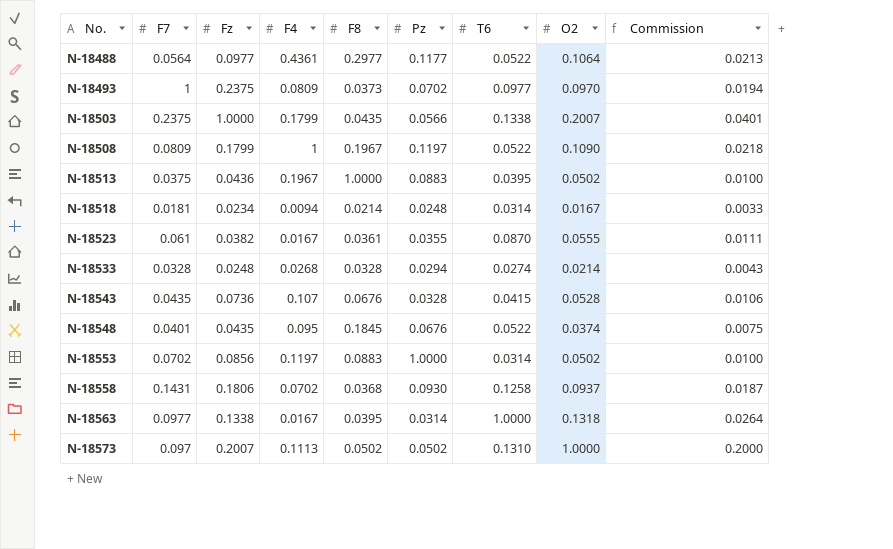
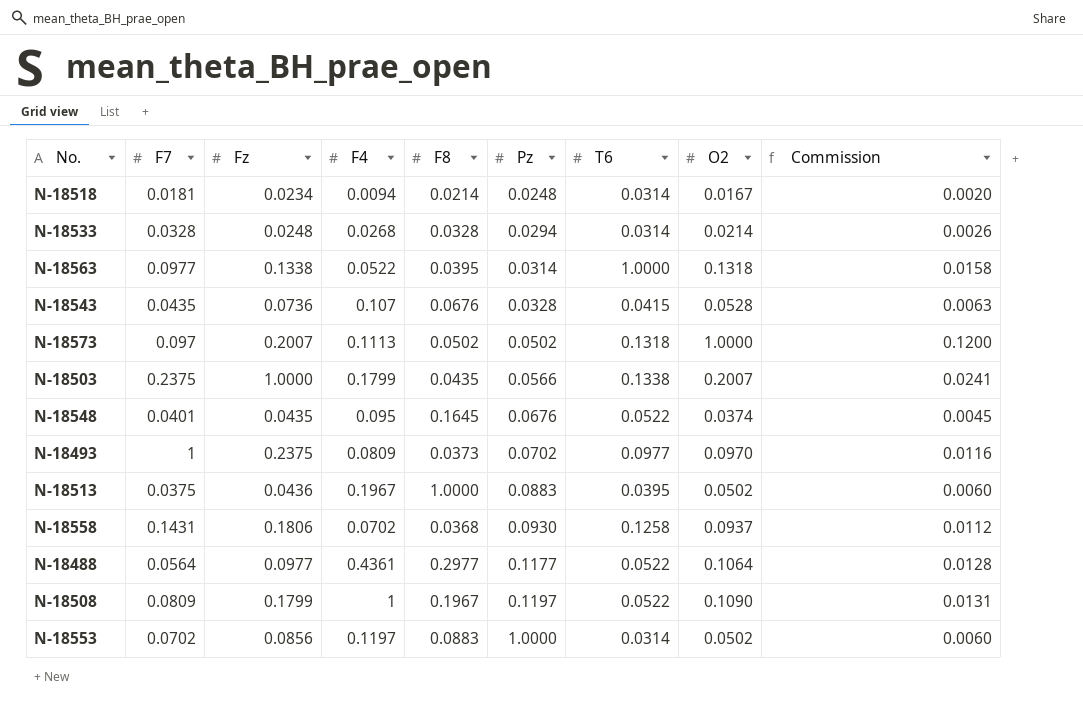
row order: No. ascending -> Pz ascending
column Commission | formula: [O2] * 0.2 -> [O2] * 0.12
row N-18523: 0.061 | 0.0382 | 0.0167 | 0.0361 | 0.0355 | 0.0870 | 0.0555 | 0.0111 -> none
N-18533 | T6: 0.0274 -> 0.0314
N-18563 | F4: 0.0167 -> 0.0522
N-18573 | T6: 0.1310 -> 0.1318
N-18548 | F8: 0.1845 -> 0.1645

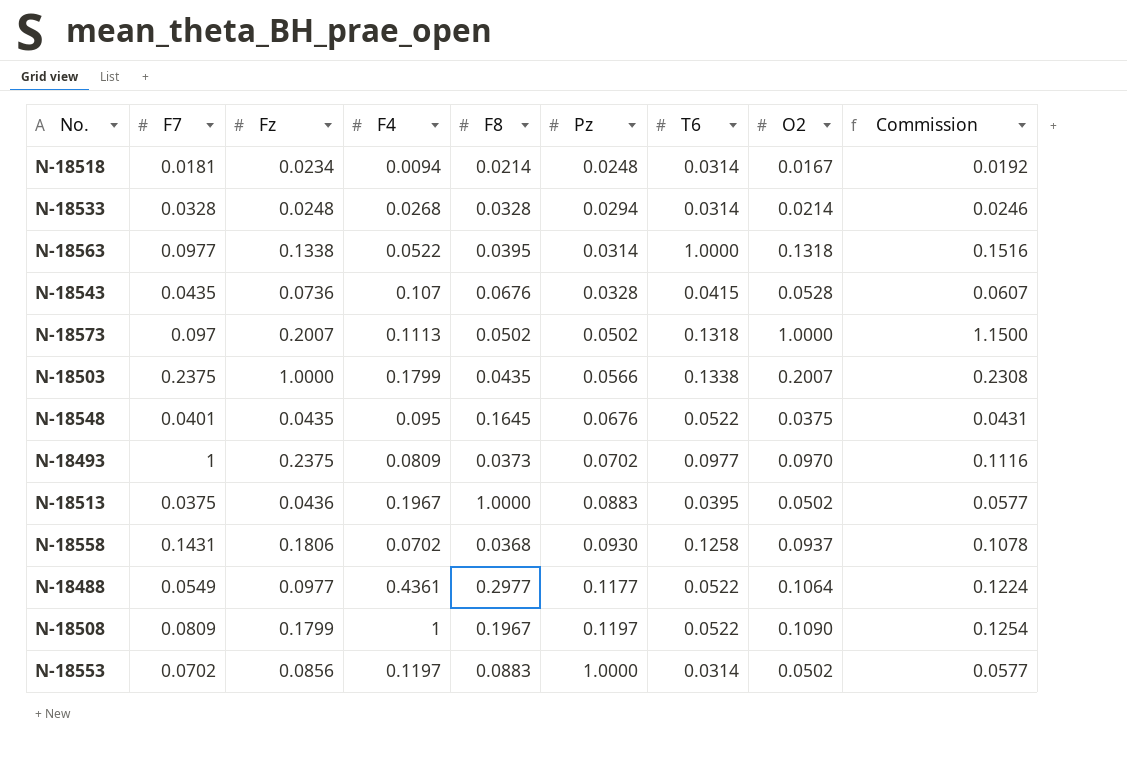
column Commission | formula: [O2] * 0.12 -> [O2] * 1.15
N-18548 | O2: 0.0374 -> 0.0375
N-18488 | F7: 0.0564 -> 0.0549

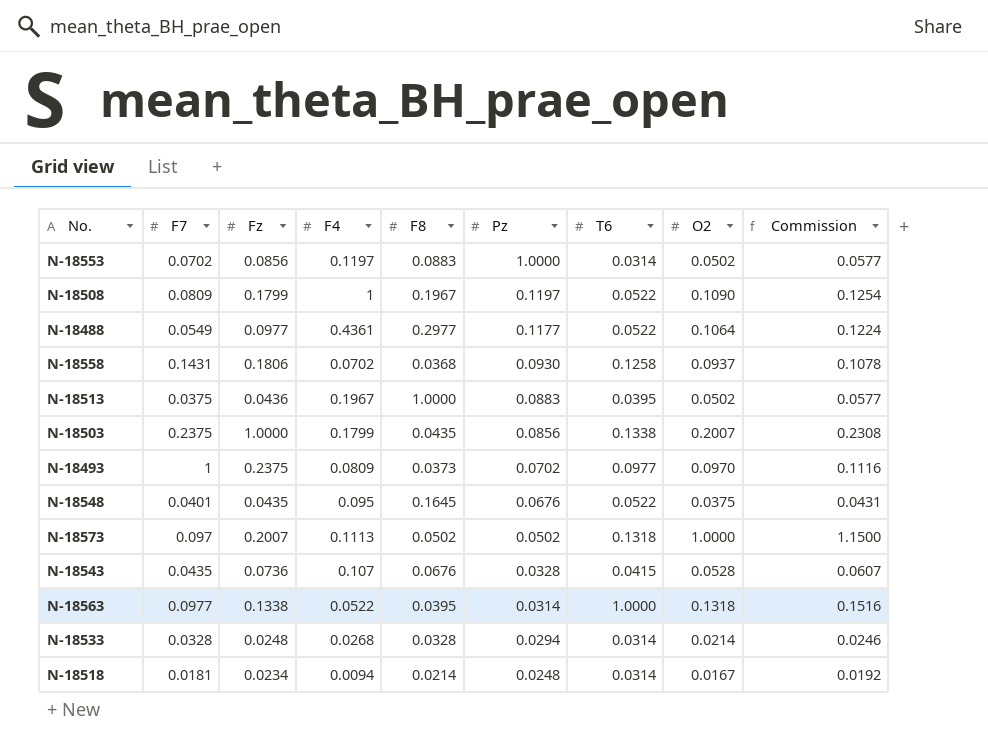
row order: Pz ascending -> Pz descending
N-18503 | Pz: 0.0566 -> 0.0856

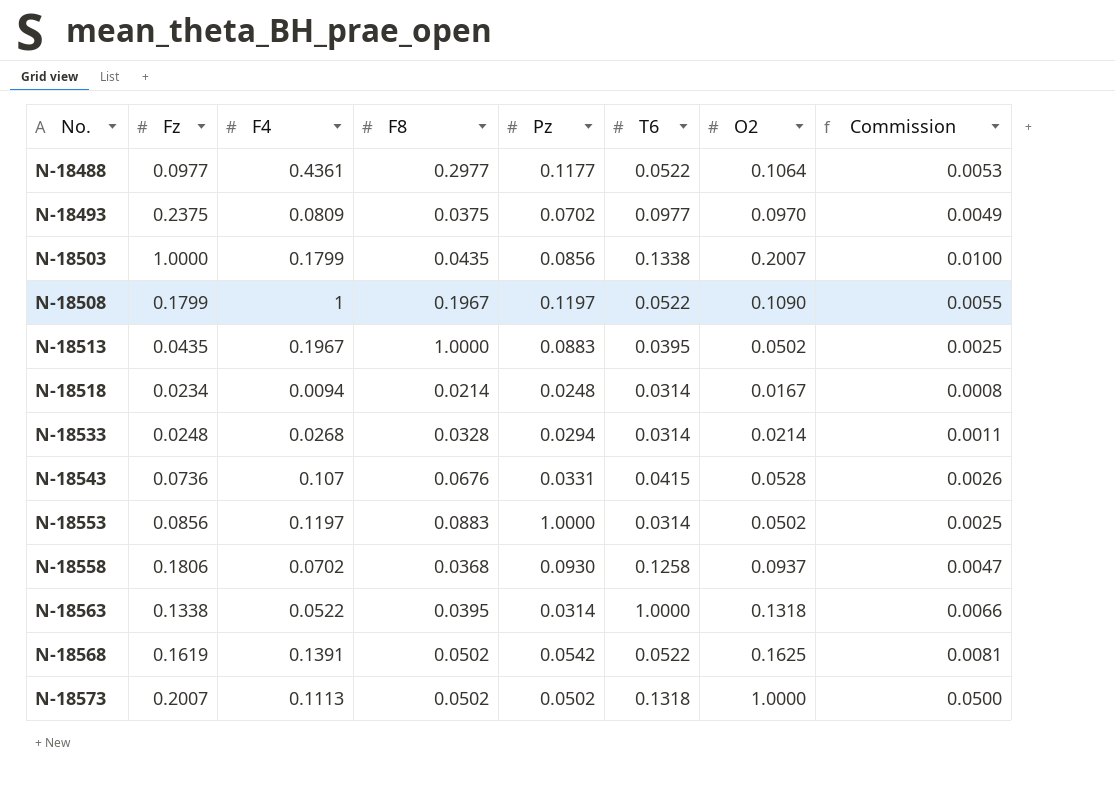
row order: Pz descending -> No. ascending
column F7 | position: 2 -> none
column Commission | formula: [O2] * 1.15 -> [O2] * 0.05
row N-18548: 0.0401 | 0.0435 | 0.095 | 0.1645 | 0.0676 | 0.0522 | 0.0375 | 0.0431 -> none
N-18493 | F8: 0.0373 -> 0.0375
N-18513 | Fz: 0.0436 -> 0.0435
N-18543 | Pz: 0.0328 -> 0.0331
row N-18568: none -> 0.1619 | 0.1391 | 0.0502 | 0.0542 | 0.0522 | 0.1625 | 0.0081

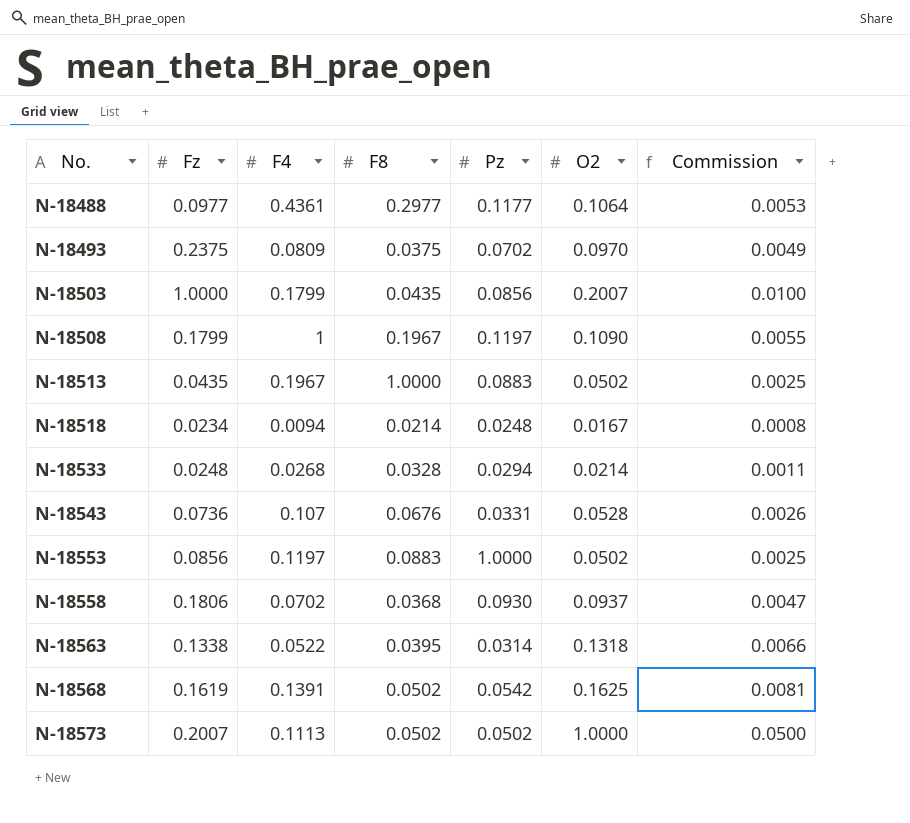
column T6 | position: 6 -> none

